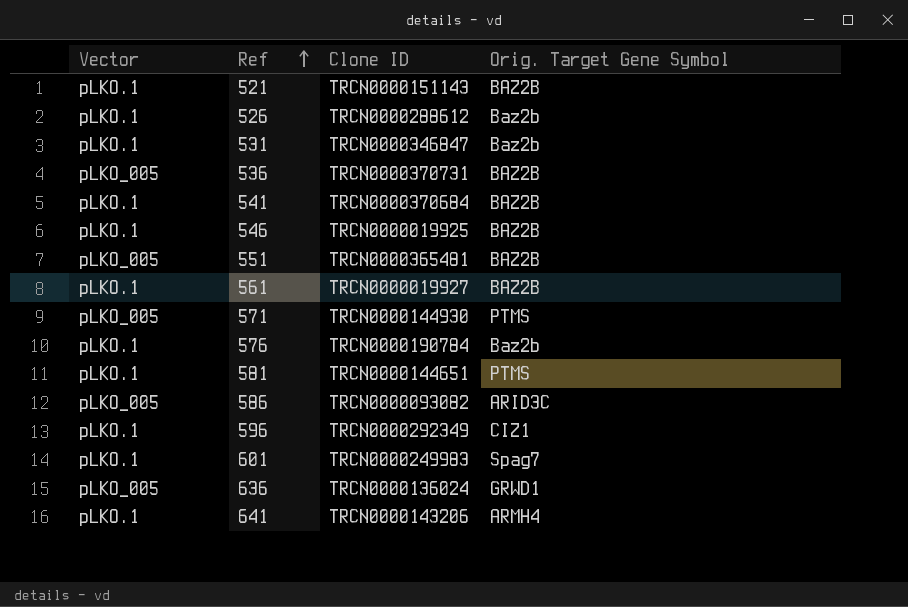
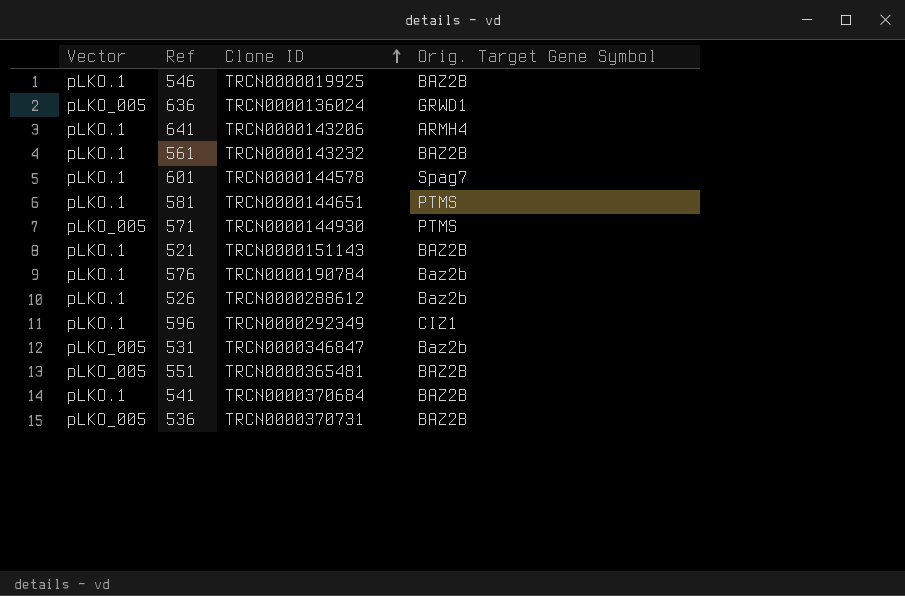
row order: Ref ascending -> Clone ID ascending
row 586: pLKO_005 | TRCN0000093082 | ARID3C -> none
561 | Clone ID: TRCN0000019927 -> TRCN0000143232
601 | Clone ID: TRCN0000249983 -> TRCN0000144578
531 | Vector: pLKO.1 -> pLKO_005

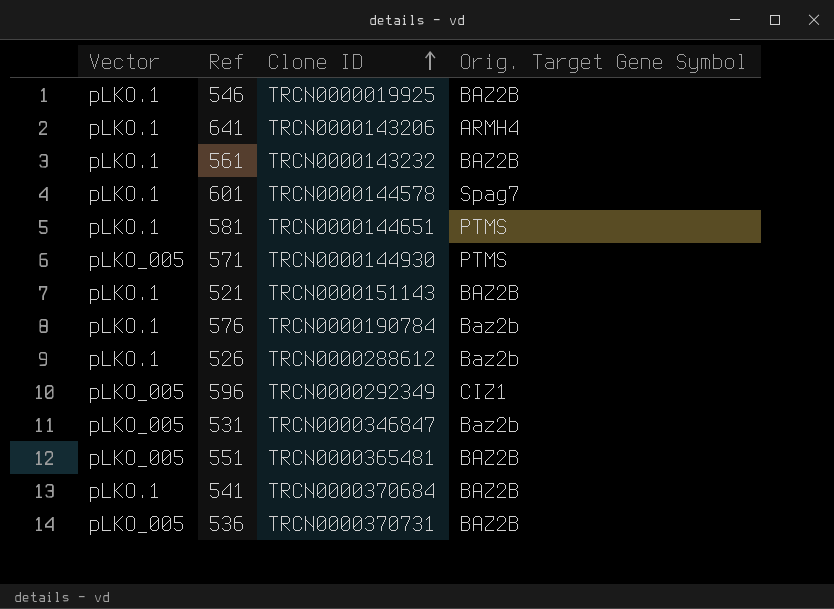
row 636: pLKO_005 | TRCN0000136024 | GRWD1 -> none
596 | Vector: pLKO.1 -> pLKO_005

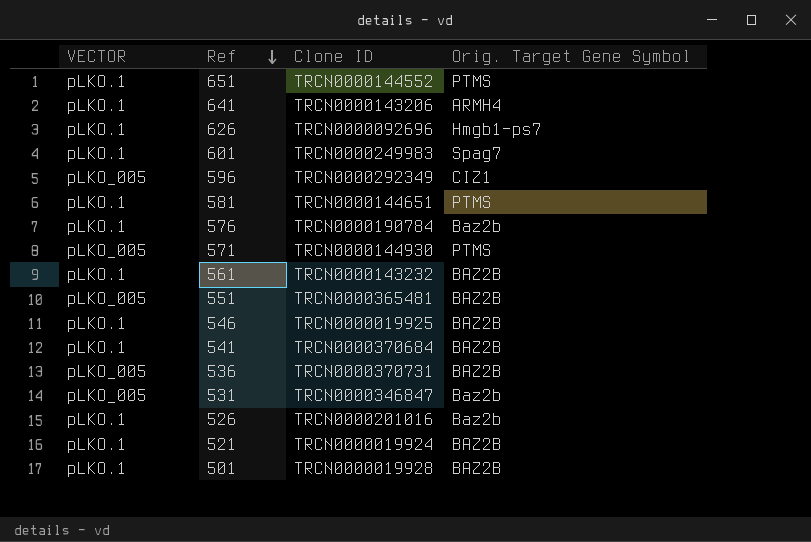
row order: Clone ID ascending -> Ref descending
column name: Vector -> VECTOR
row 651: none -> pLKO.1 | TRCN0000144552 | PTMS
row 626: none -> pLKO.1 | TRCN0000092696 | Hmgb1-ps7
601 | Clone ID: TRCN0000144578 -> TRCN0000249983
526 | Clone ID: TRCN0000288612 -> TRCN0000201016
521 | Clone ID: TRCN0000151143 -> TRCN0000019924
row 501: none -> pLKO.1 | TRCN0000019928 | BAZ2B

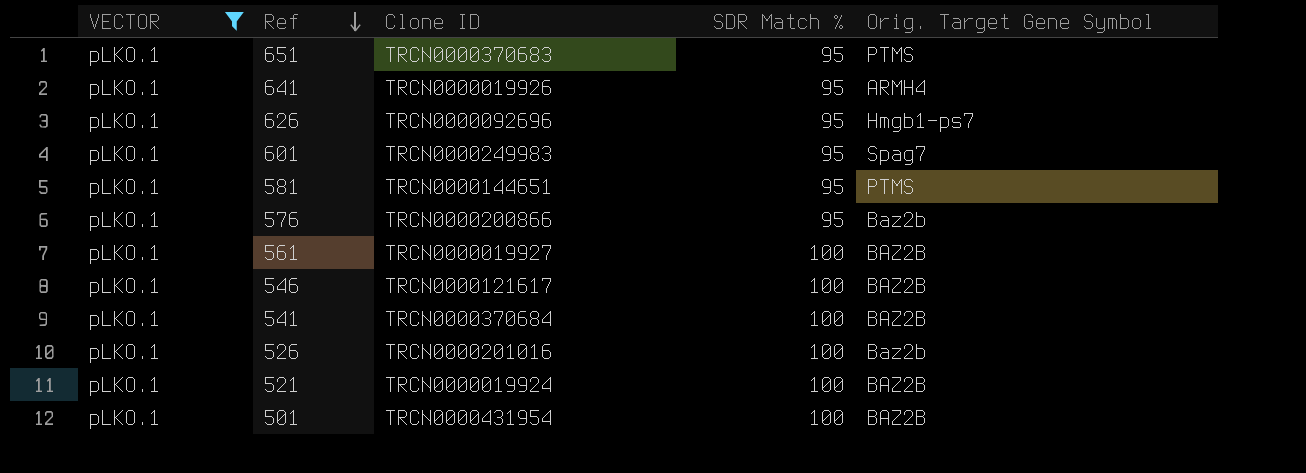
filter: none -> VECTOR = pLKO.1
column SDR Match % | position: none -> 4
651 | Clone ID: TRCN0000144552 -> TRCN0000370683
641 | Clone ID: TRCN0000143206 -> TRCN0000019926
576 | Clone ID: TRCN0000190784 -> TRCN0000200866
561 | Clone ID: TRCN0000143232 -> TRCN0000019927
546 | Clone ID: TRCN0000019925 -> TRCN0000121617
501 | Clone ID: TRCN0000019928 -> TRCN0000431954

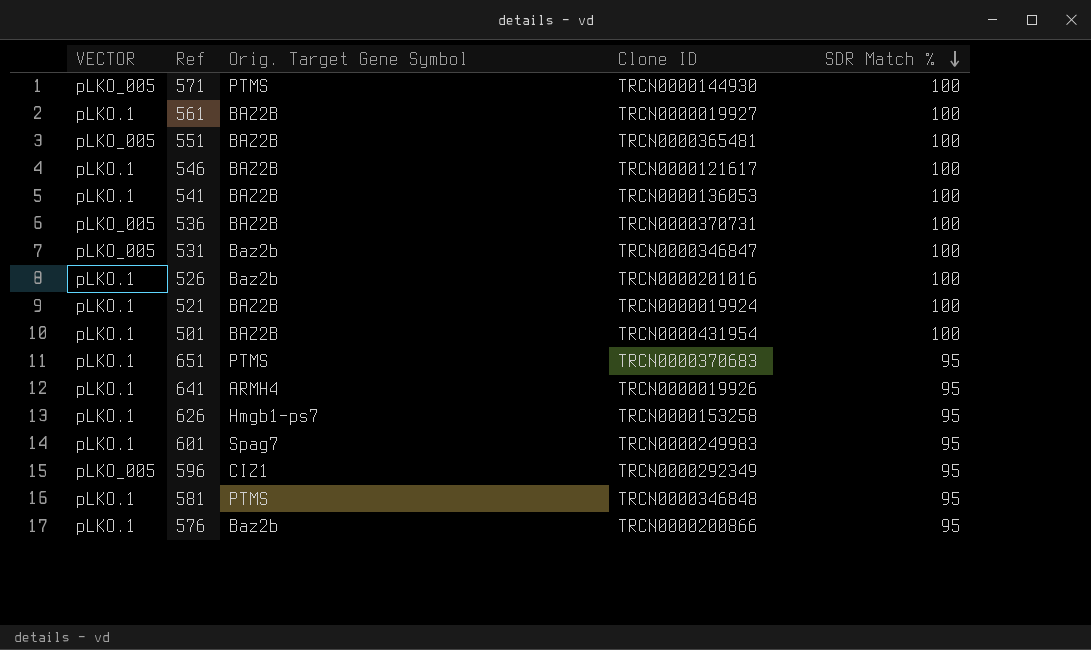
filter: VECTOR = pLKO.1 -> none
row order: Ref descending -> SDR Match % descending
column Orig. Target Gene Symbol | position: 5 -> 3
541 | Clone ID: TRCN0000370684 -> TRCN0000136053
626 | Clone ID: TRCN0000092696 -> TRCN0000153258
581 | Clone ID: TRCN0000144651 -> TRCN0000346848

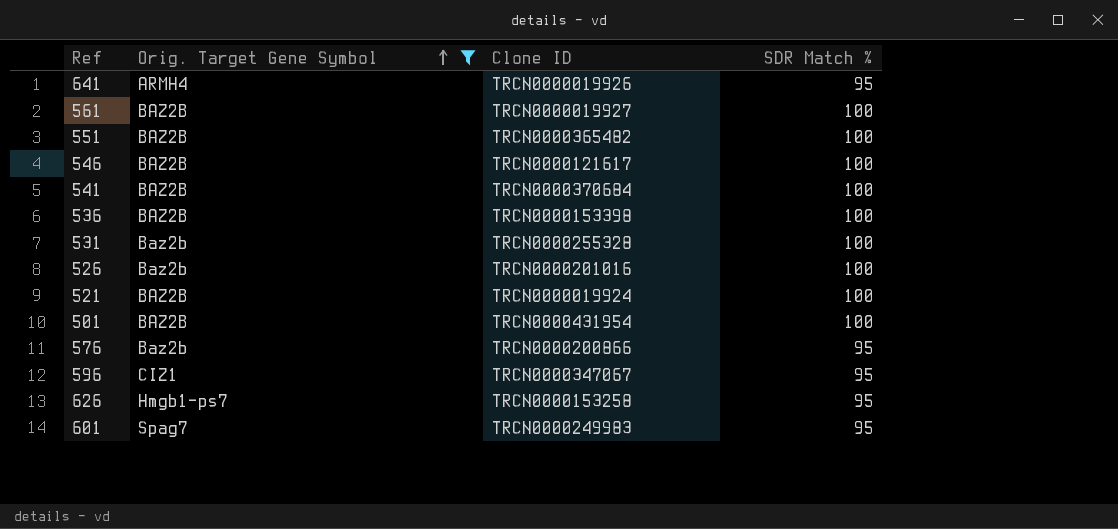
filter: none -> Orig. Target Gene Symbol != PTMS
row order: SDR Match % descending -> Orig. Target Gene Symbol ascending
column VECTOR | position: 1 -> none
551 | Clone ID: TRCN0000365481 -> TRCN0000365482
541 | Clone ID: TRCN0000136053 -> TRCN0000370684
536 | Clone ID: TRCN0000370731 -> TRCN0000153398
531 | Clone ID: TRCN0000346847 -> TRCN0000255328
596 | Clone ID: TRCN0000292349 -> TRCN0000347067

